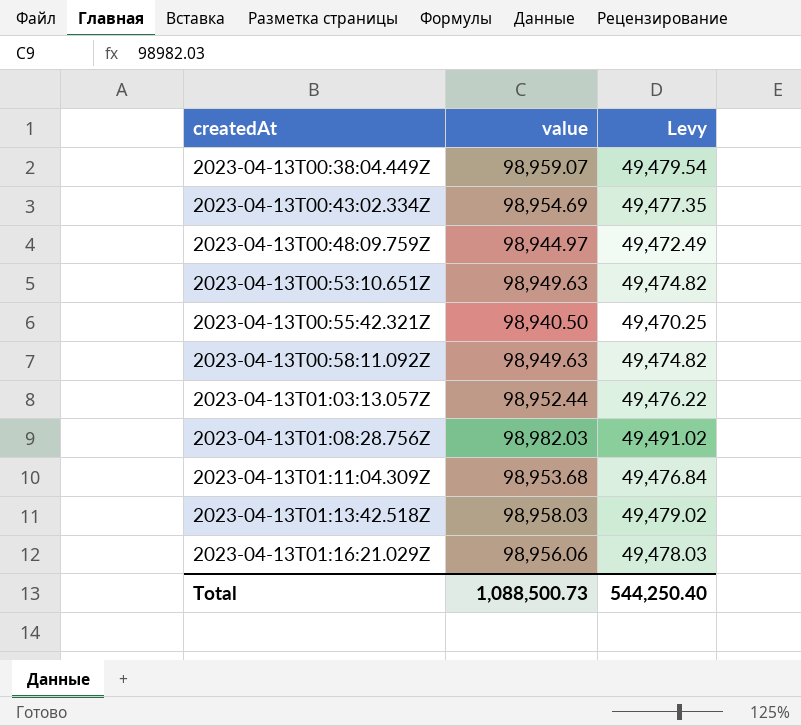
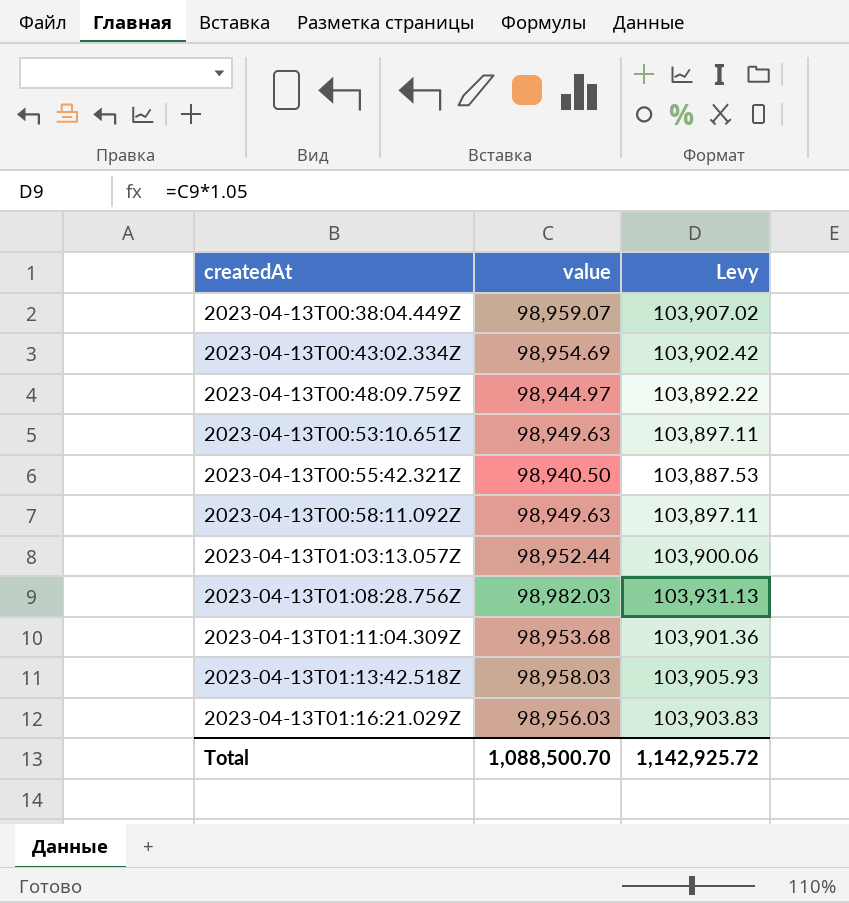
column Levy | formula: [value] * 0.5 -> [value] * 1.05
2023-04-13T01:16:21.029Z | value: 98,956.06 -> 98,956.03
Total | value: 1,088,500.73 -> 1,088,500.70
Total | Levy: 544,250.40 -> 1,142,925.72

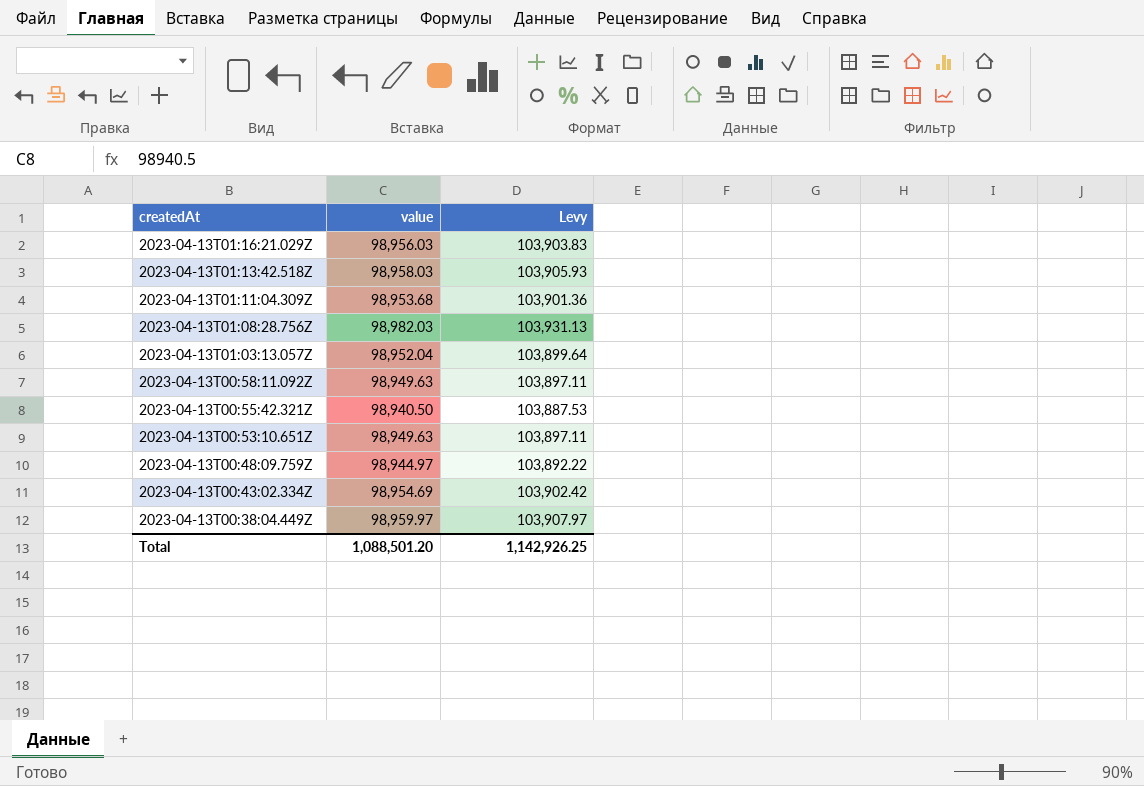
row order: createdAt ascending -> createdAt descending
2023-04-13T01:03:13.057Z | value: 98,952.44 -> 98,952.04
2023-04-13T01:03:13.057Z | Levy: 103,900.06 -> 103,899.64
2023-04-13T00:38:04.449Z | value: 98,959.07 -> 98,959.97
2023-04-13T00:38:04.449Z | Levy: 103,907.02 -> 103,907.97
Total | value: 1,088,500.70 -> 1,088,501.20
Total | Levy: 1,142,925.72 -> 1,142,926.25

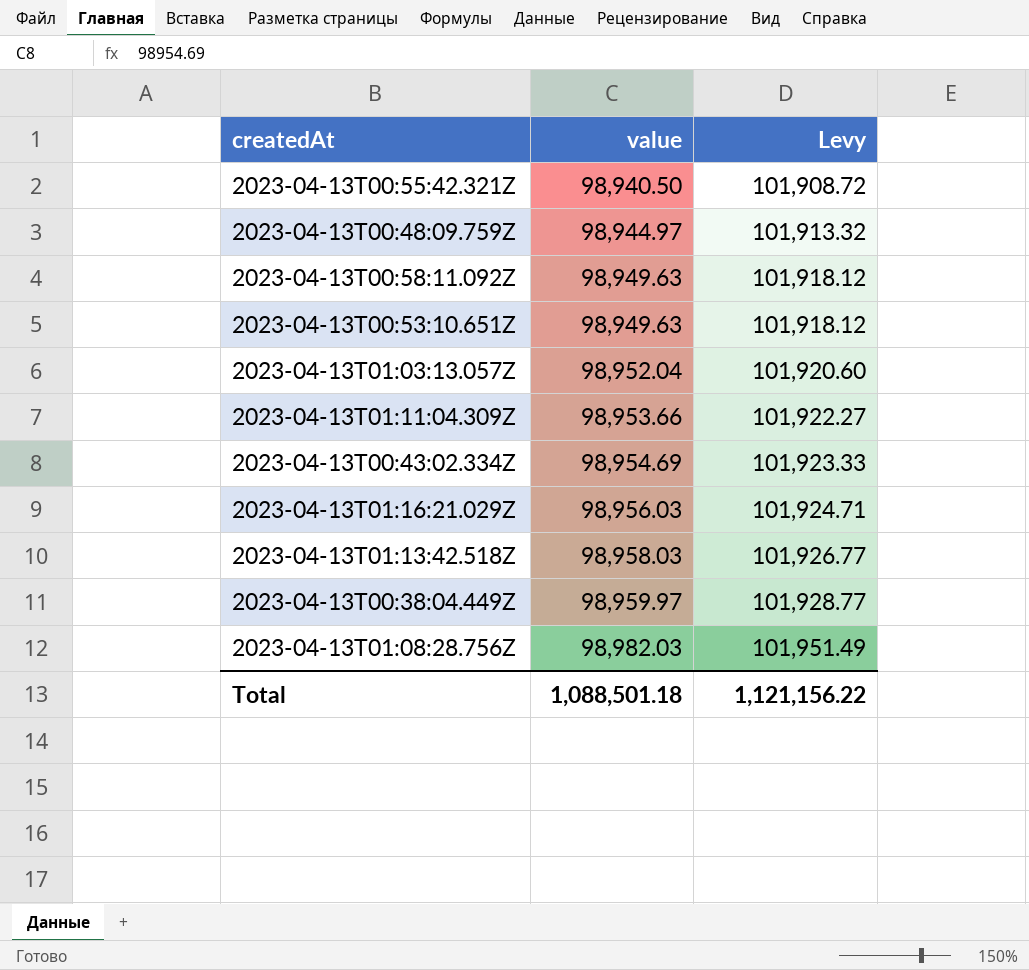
row order: createdAt descending -> value ascending
column Levy | formula: [value] * 1.05 -> [value] * 1.03
2023-04-13T01:11:04.309Z | value: 98,953.68 -> 98,953.66
Total | value: 1,088,501.20 -> 1,088,501.18
Total | Levy: 1,142,926.25 -> 1,121,156.22

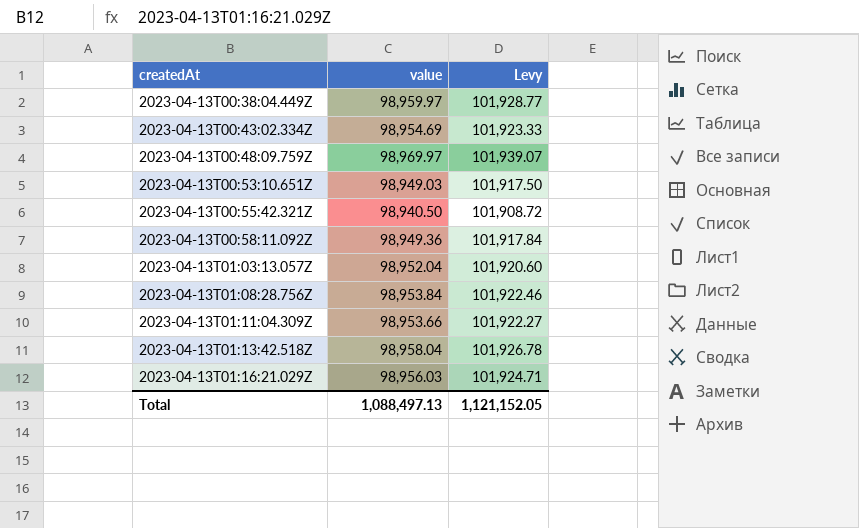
row order: value ascending -> createdAt ascending
2023-04-13T00:48:09.759Z | value: 98,944.97 -> 98,969.97
2023-04-13T00:48:09.759Z | Levy: 101,913.32 -> 101,939.07
2023-04-13T00:53:10.651Z | value: 98,949.63 -> 98,949.03
2023-04-13T00:53:10.651Z | Levy: 101,918.12 -> 101,917.50
2023-04-13T00:58:11.092Z | value: 98,949.63 -> 98,949.36
2023-04-13T00:58:11.092Z | Levy: 101,918.12 -> 101,917.84
2023-04-13T01:08:28.756Z | value: 98,982.03 -> 98,953.84
2023-04-13T01:08:28.756Z | Levy: 101,951.49 -> 101,922.46
2023-04-13T01:13:42.518Z | value: 98,958.03 -> 98,958.04
2023-04-13T01:13:42.518Z | Levy: 101,926.77 -> 101,926.78
Total | value: 1,088,501.18 -> 1,088,497.13
Total | Levy: 1,121,156.22 -> 1,121,152.05

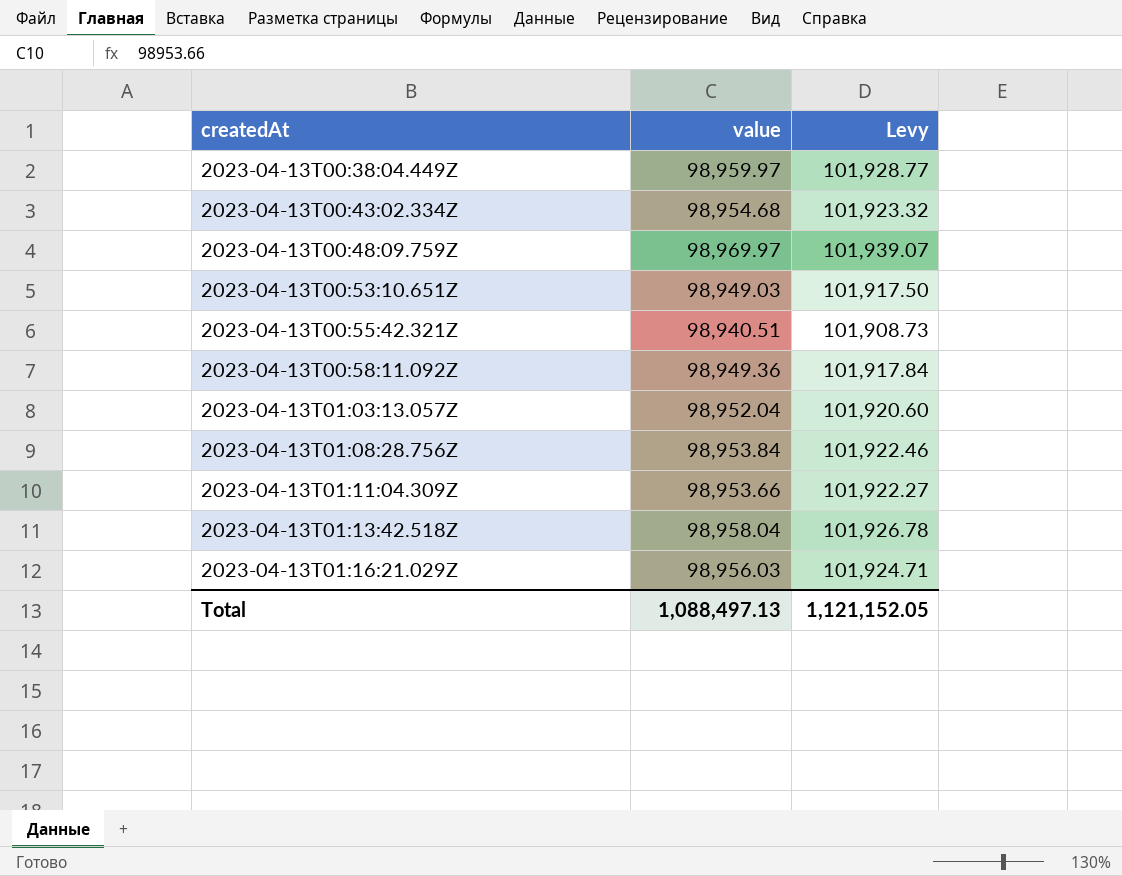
2023-04-13T00:43:02.334Z | value: 98,954.69 -> 98,954.68
2023-04-13T00:43:02.334Z | Levy: 101,923.33 -> 101,923.32
2023-04-13T00:55:42.321Z | value: 98,940.50 -> 98,940.51
2023-04-13T00:55:42.321Z | Levy: 101,908.72 -> 101,908.73

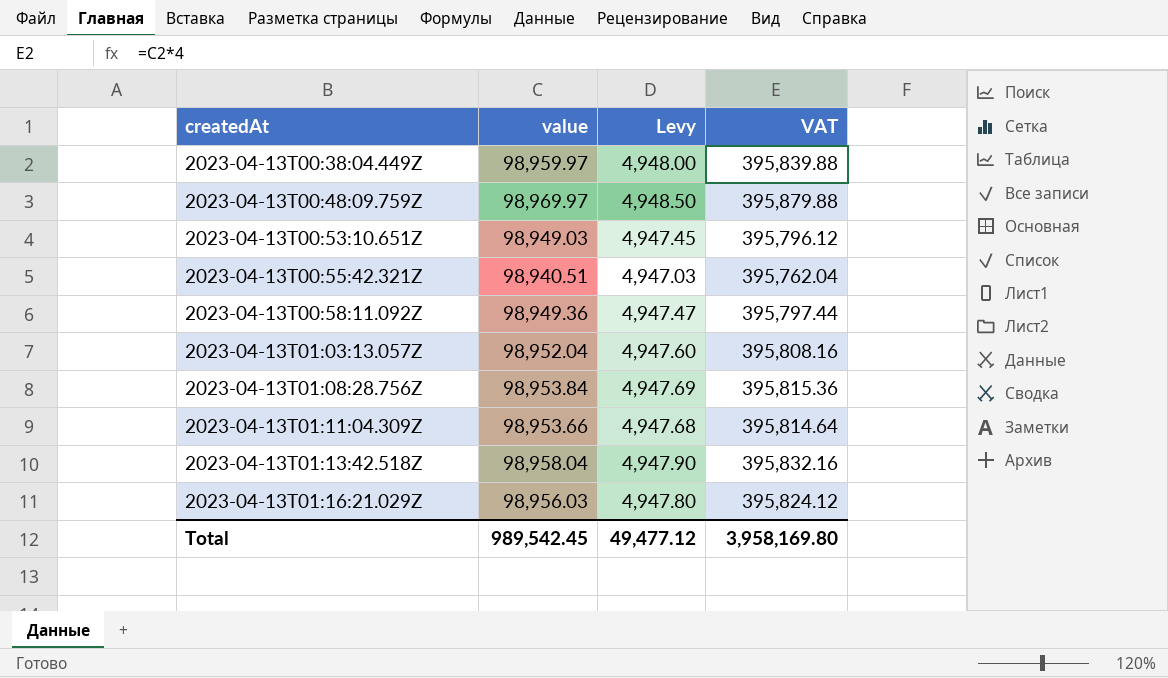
column Levy | formula: [value] * 1.03 -> [value] * 0.05
column VAT | formula: none -> [value] * 4
row 2023-04-13T00:43:02.334Z: 98,954.68 | 101,923.32 -> none
Total | value: 1,088,497.13 -> 989,542.45
Total | Levy: 1,121,152.05 -> 49,477.12

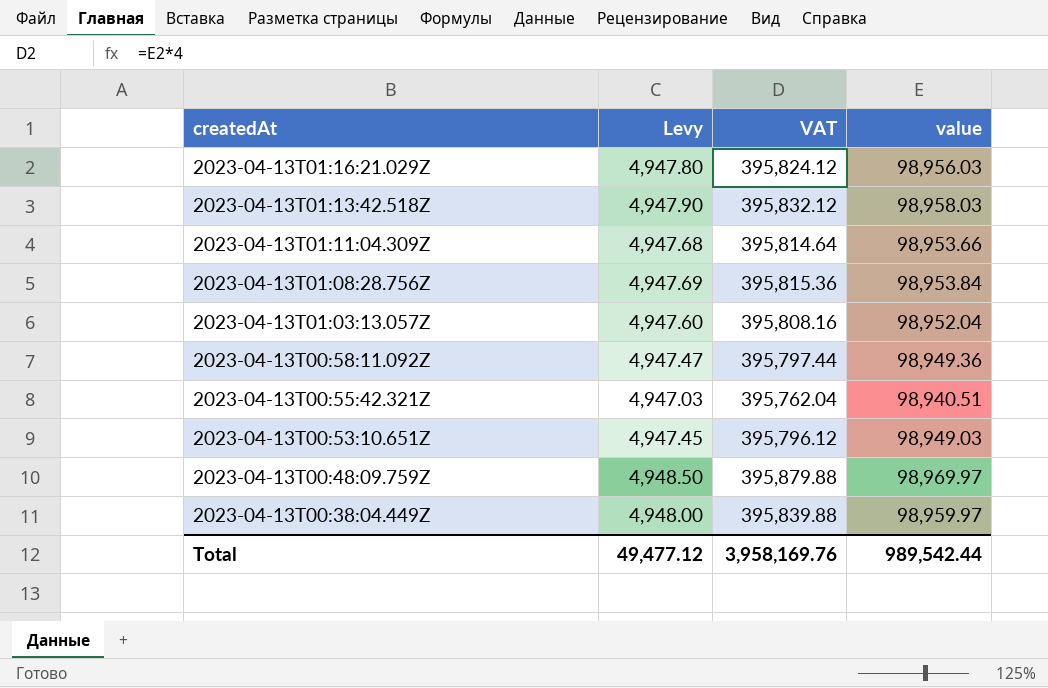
row order: createdAt ascending -> createdAt descending
column value | position: 2 -> 4
2023-04-13T01:13:42.518Z | VAT: 395,832.16 -> 395,832.12
2023-04-13T01:13:42.518Z | value: 98,958.04 -> 98,958.03
Total | VAT: 3,958,169.80 -> 3,958,169.76
Total | value: 989,542.45 -> 989,542.44

